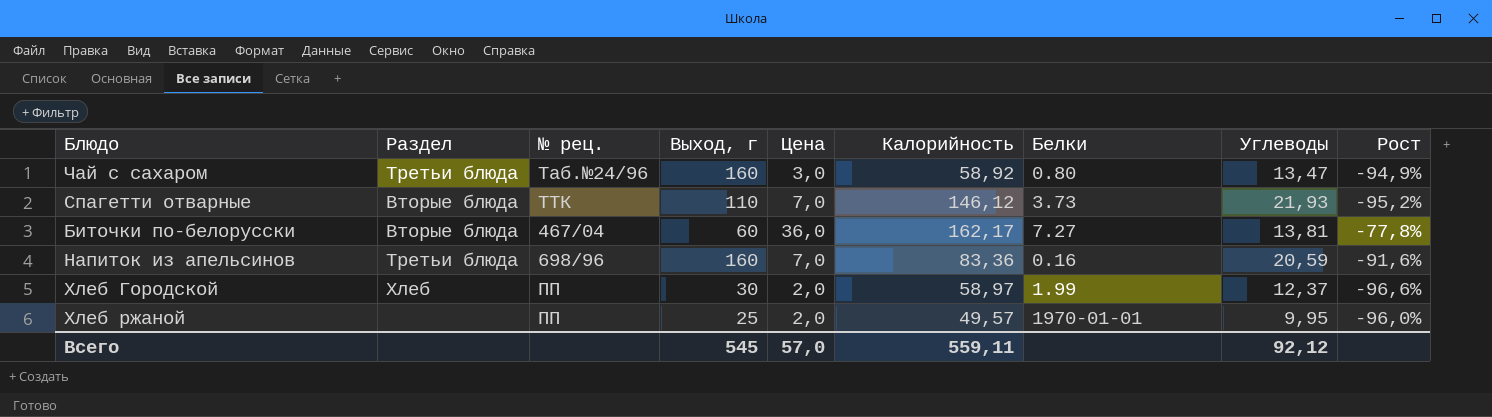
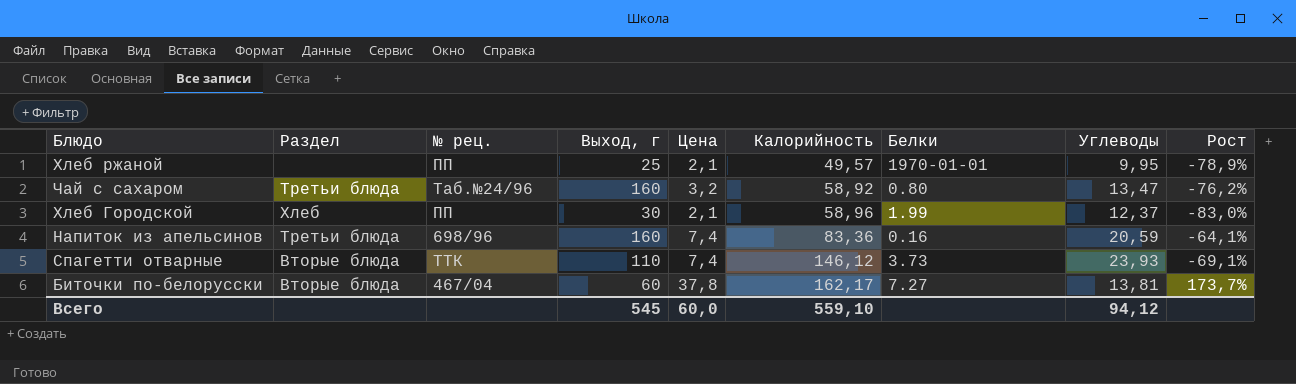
row order: none -> Калорийность ascending
column Рост | formula: ([Цена] - [Калорийность]) / [Калорийность] -> ([Цена] - [Углеводы]) / [Углеводы]
Хлеб ржаной | Цена: 2,0 -> 2,1
Чай с сахаром | Цена: 3,0 -> 3,2
Хлеб Городской | Цена: 2,0 -> 2,1
Хлеб Городской | Калорийность: 58,97 -> 58,96
Напиток из апельсинов | Цена: 7,0 -> 7,4
Спагетти отварные | Цена: 7,0 -> 7,4
Спагетти отварные | Углеводы: 21,93 -> 23,93
Биточки по-белорусски | Цена: 36,0 -> 37,8
Всего | Цена: 57,0 -> 60,0
Всего | Калорийность: 559,11 -> 559,10
Всего | Углеводы: 92,12 -> 94,12

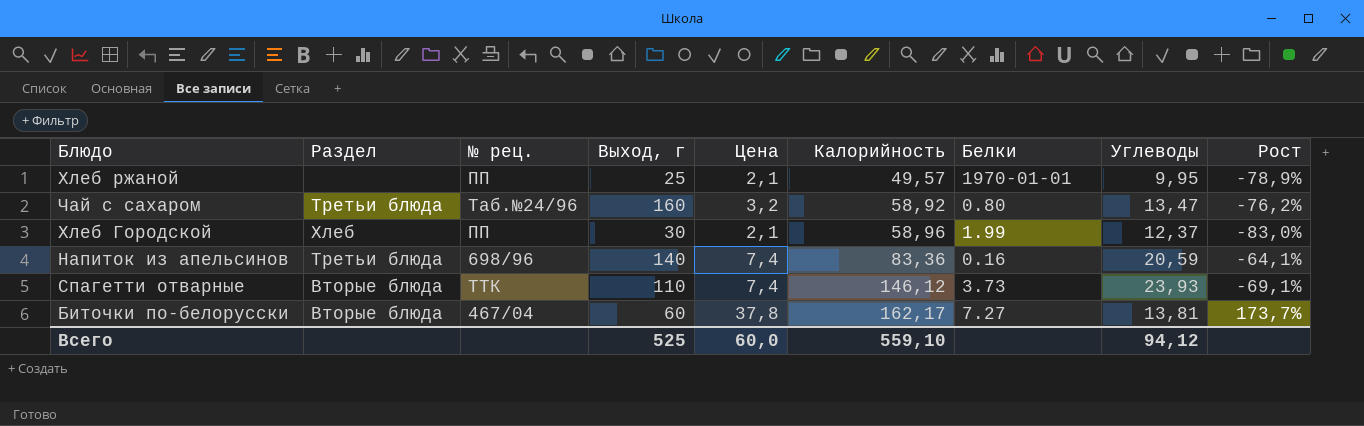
Напиток из апельсинов | Выход, г: 160 -> 140
Всего | Выход, г: 545 -> 525

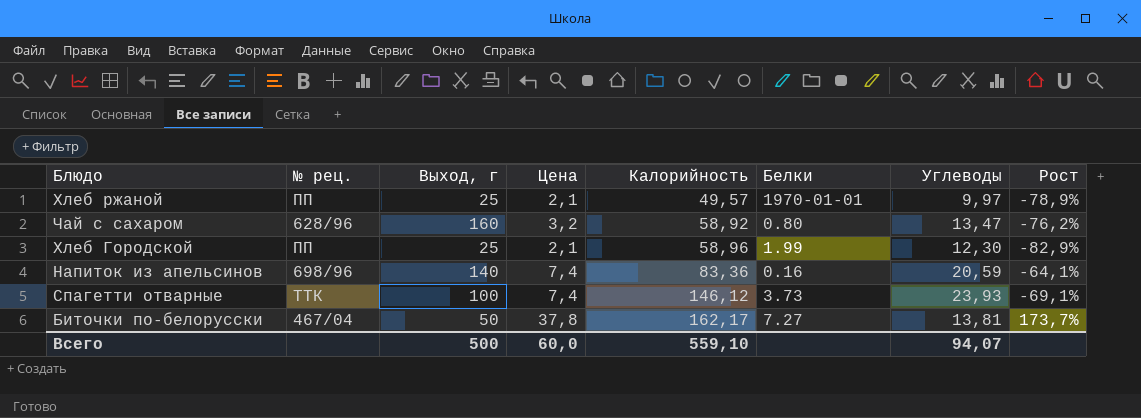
column Раздел | position: 2 -> none
Хлеб ржаной | Углеводы: 9,95 -> 9,97
Чай с сахаром | № рец.: Таб.№24/96 -> 628/96
Хлеб Городской | Выход, г: 30 -> 25
Хлеб Городской | Углеводы: 12,37 -> 12,30
Хлеб Городской | Рост: -83,0% -> -82,9%
Спагетти отварные | Выход, г: 110 -> 100
Биточки по-белорусски | Выход, г: 60 -> 50
Всего | Выход, г: 525 -> 500
Всего | Углеводы: 94,12 -> 94,07

